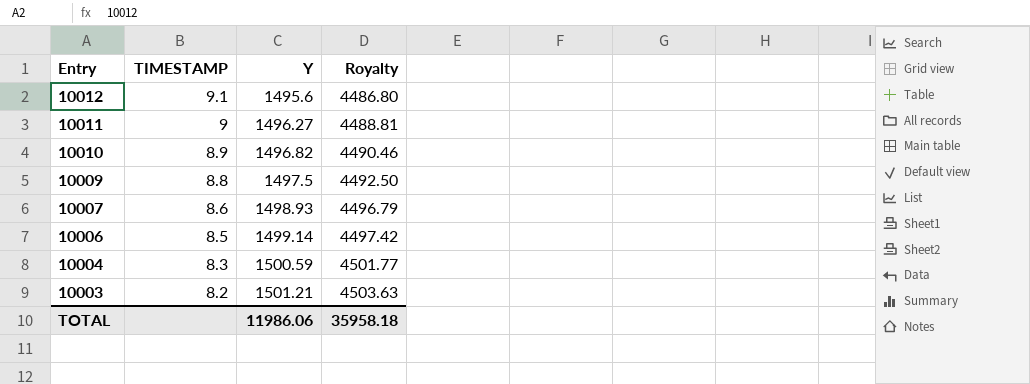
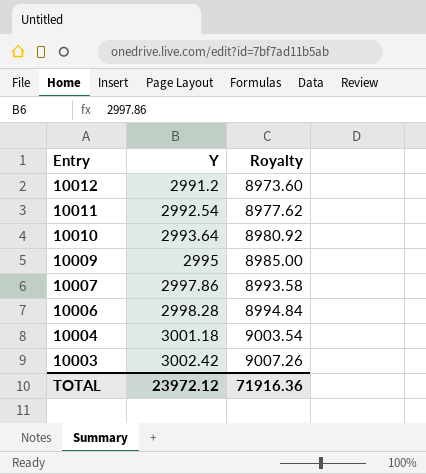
column TIMESTAMP | position: 2 -> none
10012 | Y: 1495.6 -> 2991.2
10012 | Royalty: 4486.80 -> 8973.60
10011 | Y: 1496.27 -> 2992.54
10011 | Royalty: 4488.81 -> 8977.62
10010 | Y: 1496.82 -> 2993.64
10010 | Royalty: 4490.46 -> 8980.92
10009 | Y: 1497.5 -> 2995
10009 | Royalty: 4492.50 -> 8985.00
10007 | Y: 1498.93 -> 2997.86
10007 | Royalty: 4496.79 -> 8993.58
10006 | Y: 1499.14 -> 2998.28
10006 | Royalty: 4497.42 -> 8994.84
10004 | Y: 1500.59 -> 3001.18
10004 | Royalty: 4501.77 -> 9003.54
10003 | Y: 1501.21 -> 3002.42
10003 | Royalty: 4503.63 -> 9007.26
TOTAL | Y: 11986.06 -> 23972.12
TOTAL | Royalty: 35958.18 -> 71916.36

